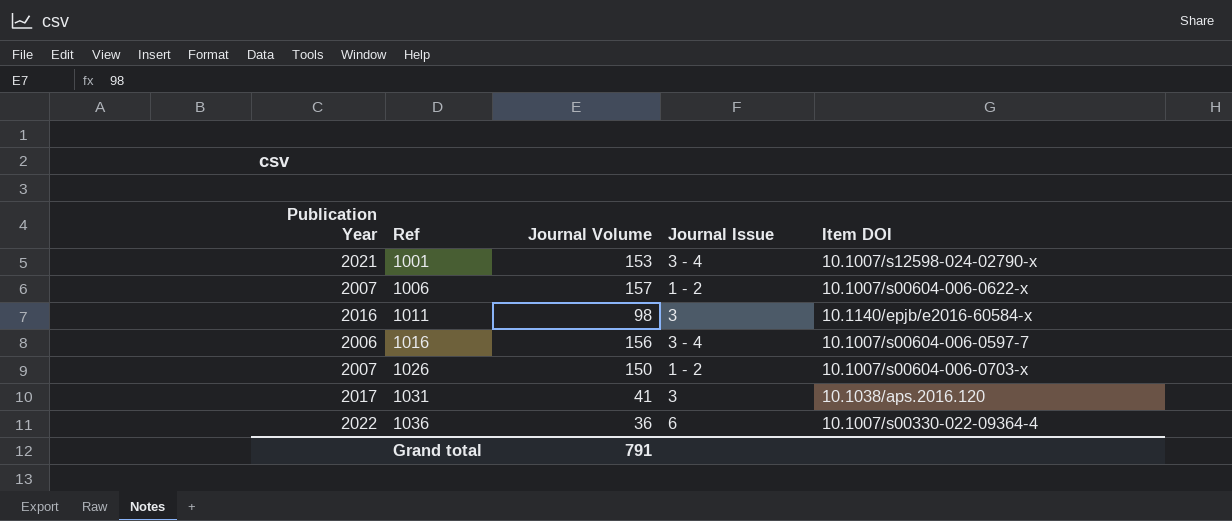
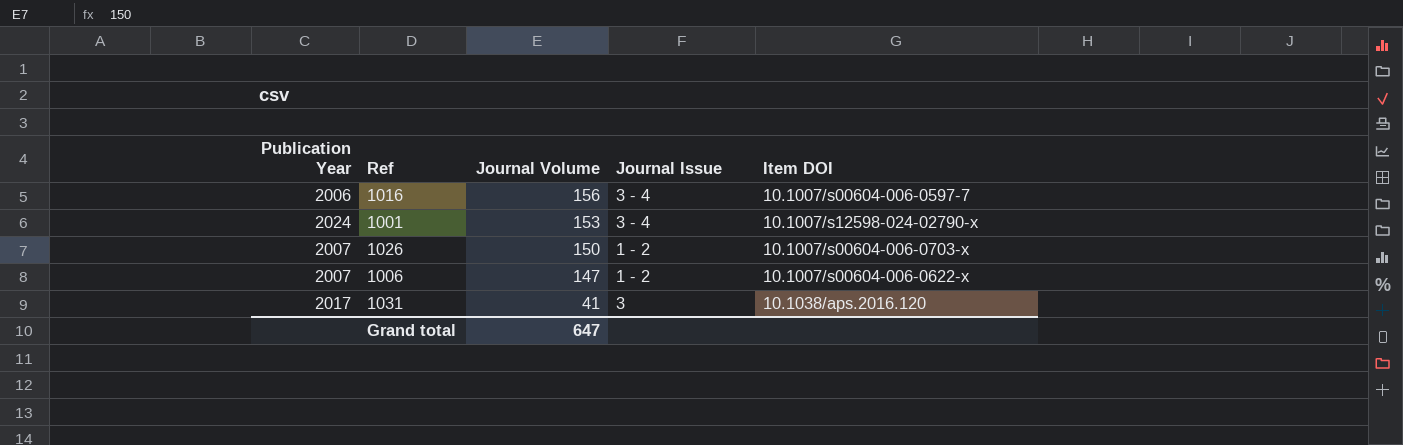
row order: Ref ascending -> Journal Volume descending
row 1011: 2016 | 98 | 3 | 10.1140/epjb/e2016-60584-x -> none
row 1036: 2022 | 36 | 6 | 10.1007/s00330-022-09364-4 -> none
1001 | Publication Year: 2021 -> 2024
1006 | Journal Volume: 157 -> 147
Grand total | Journal Volume: 791 -> 647

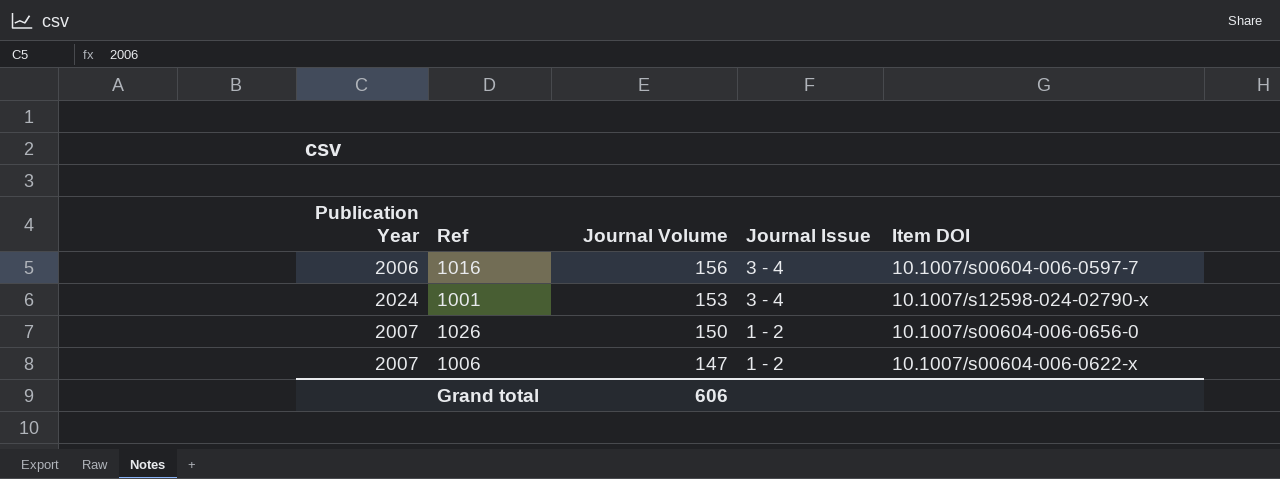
row 1031: 2017 | 41 | 3 | 10.1038/aps.2016.120 -> none
1026 | Item DOI: 10.1007/s00604-006-0703-x -> 10.1007/s00604-006-0656-0
Grand total | Journal Volume: 647 -> 606

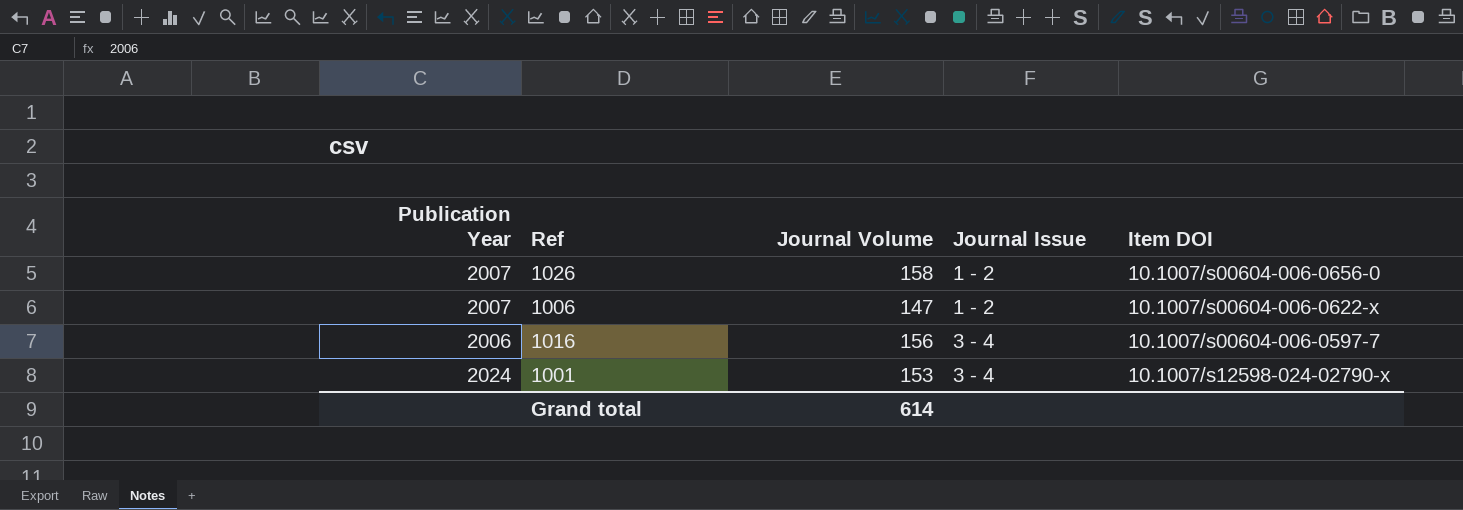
row order: Journal Volume descending -> Journal Issue ascending
1026 | Journal Volume: 150 -> 158
Grand total | Journal Volume: 606 -> 614

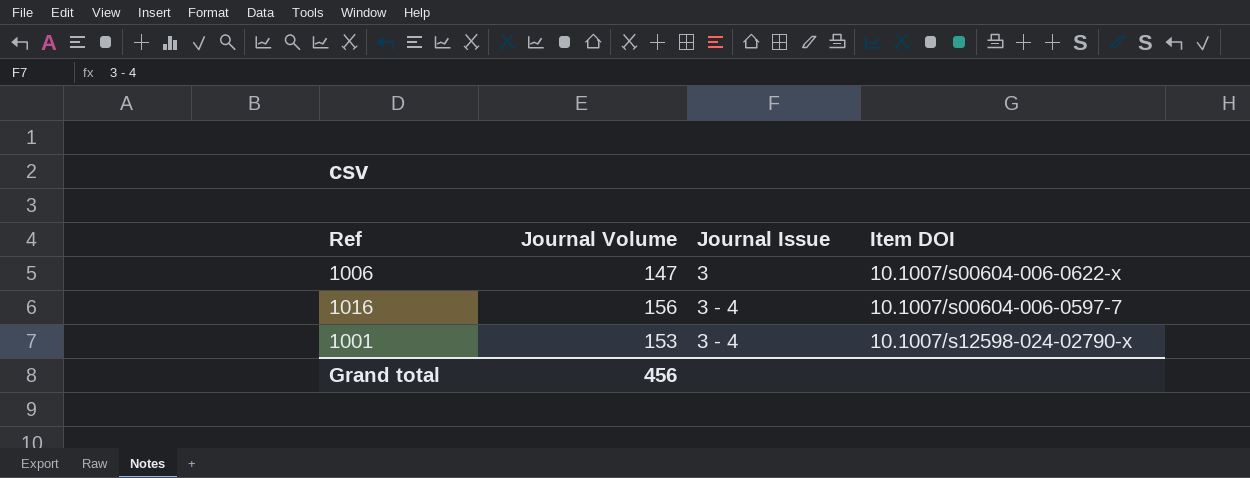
column Publication Year | position: 1 -> none
row 1026: 2007 | 158 | 1 - 2 | 10.1007/s00604-006-0656-0 -> none
1006 | Journal Issue: 1 - 2 -> 3
Grand total | Journal Volume: 614 -> 456

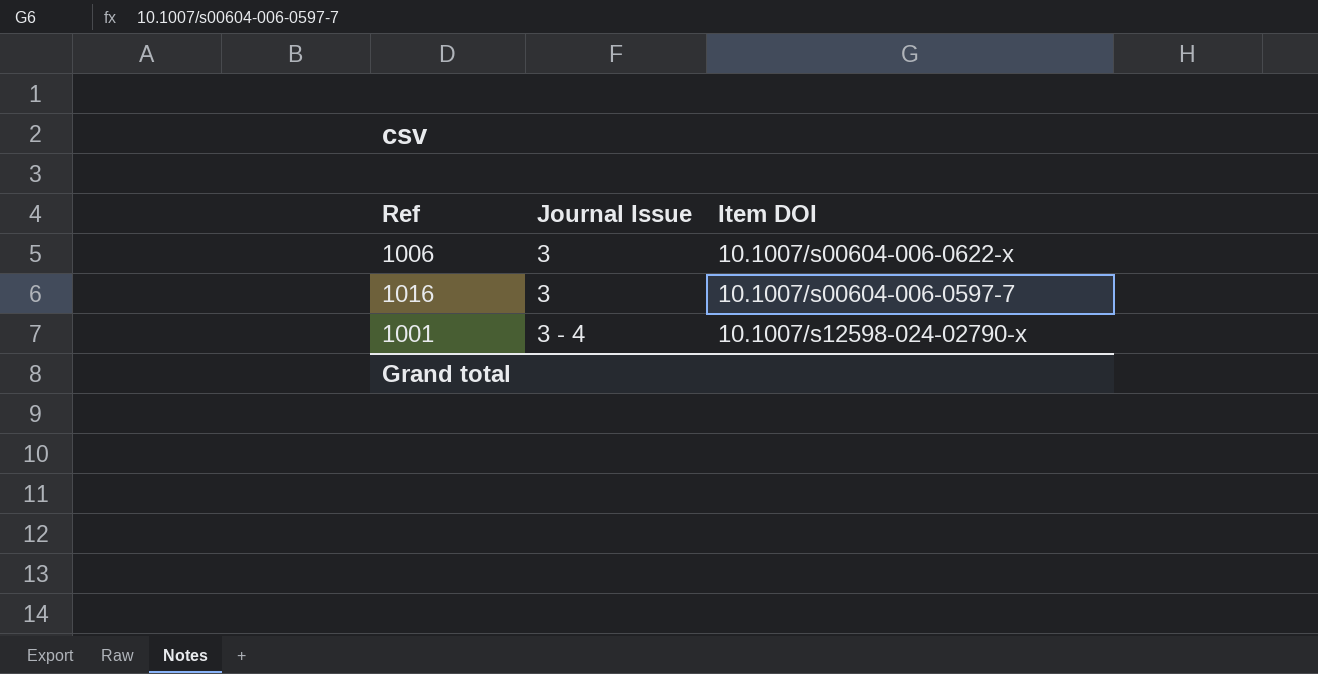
column Journal Volume | position: 2 -> none
1016 | Journal Issue: 3 - 4 -> 3

